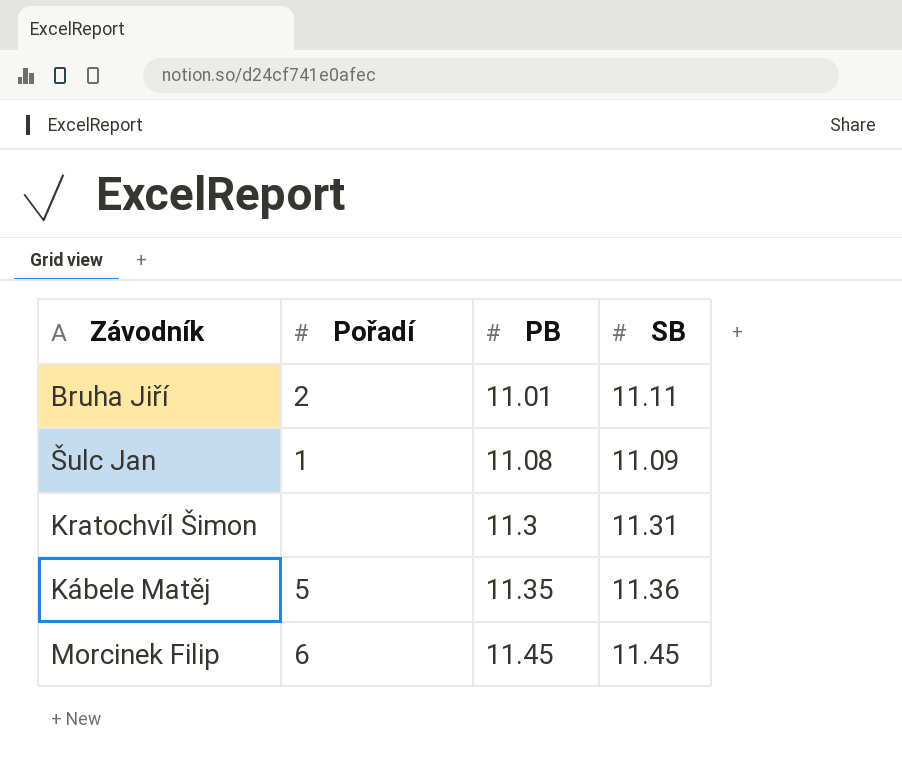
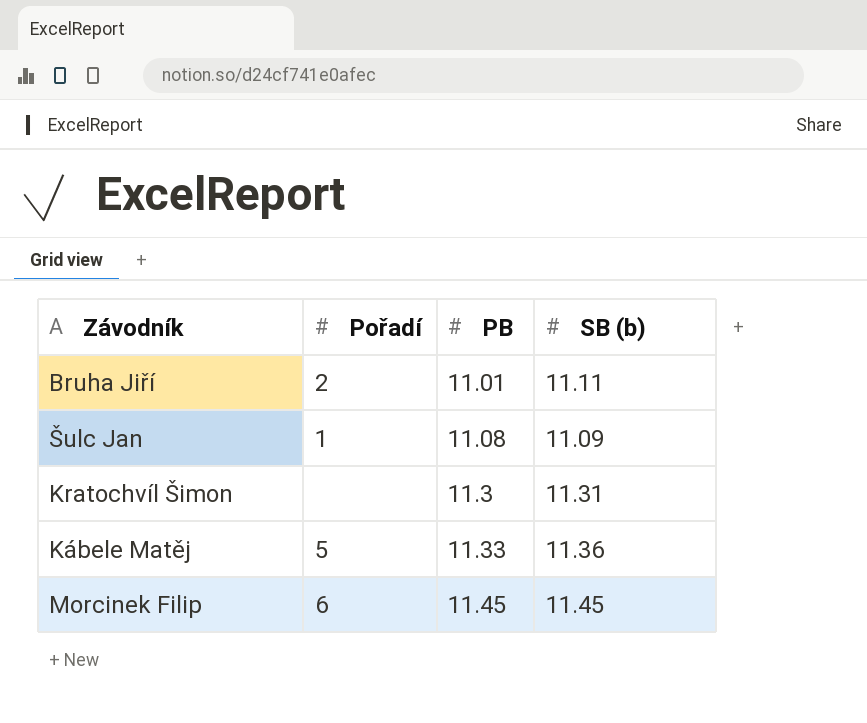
column name: SB -> SB (b)
Kábele Matěj | PB: 11.35 -> 11.33

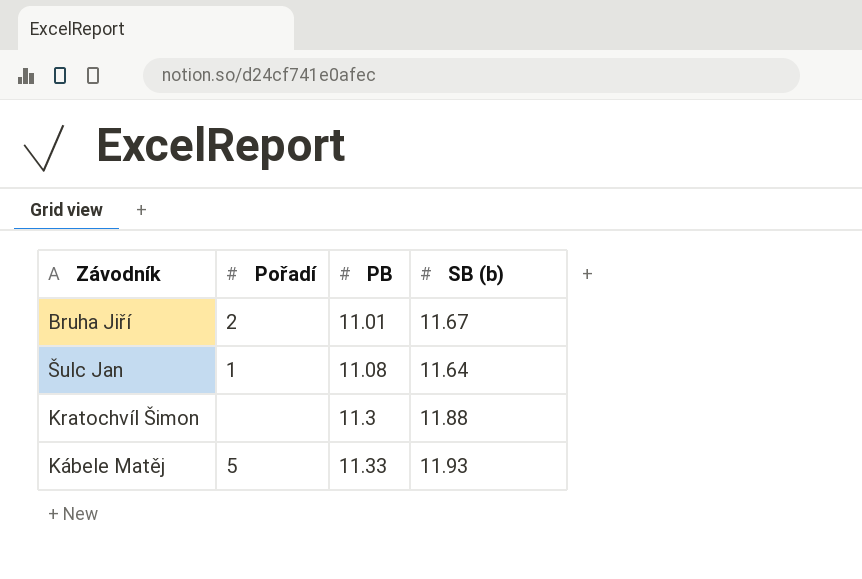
row Morcinek Filip: 6 | 11.45 | 11.45 -> none
Bruha Jiří | SB (b): 11.11 -> 11.67
Šulc Jan | SB (b): 11.09 -> 11.64
Kratochvíl Šimon | SB (b): 11.31 -> 11.88
Kábele Matěj | SB (b): 11.36 -> 11.93

